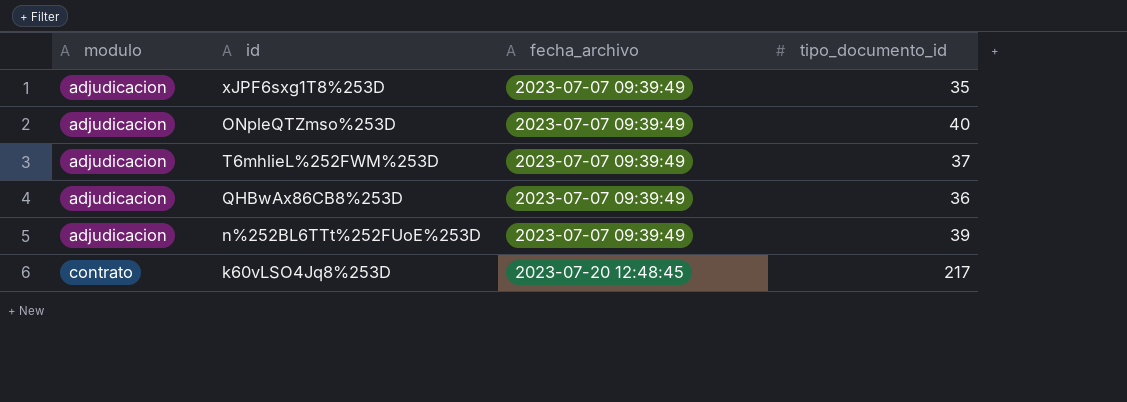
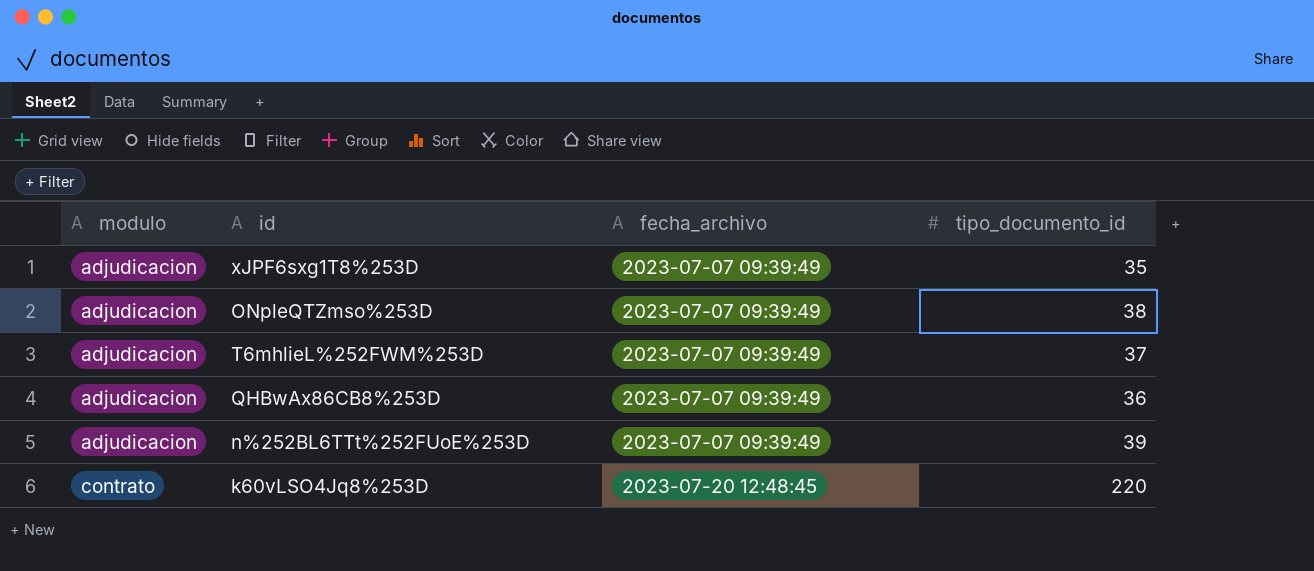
ONpleQTZmso%253D | tipo_documento_id: 40 -> 38
k60vLSO4Jq8%253D | tipo_documento_id: 217 -> 220

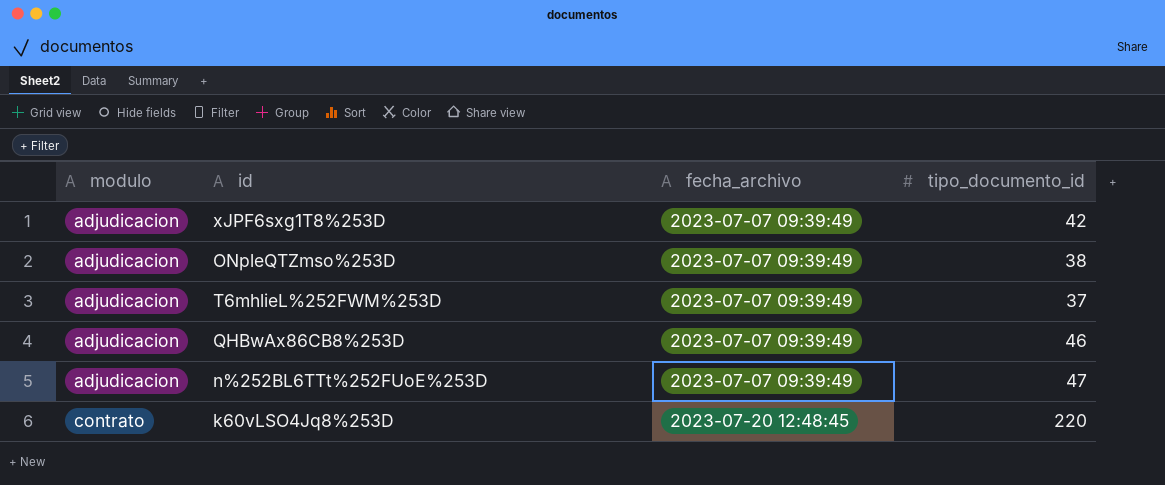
xJPF6sxg1T8%253D | tipo_documento_id: 35 -> 42
QHBwAx86CB8%253D | tipo_documento_id: 36 -> 46
n%252BL6TTt%252FUoE%253D | tipo_documento_id: 39 -> 47

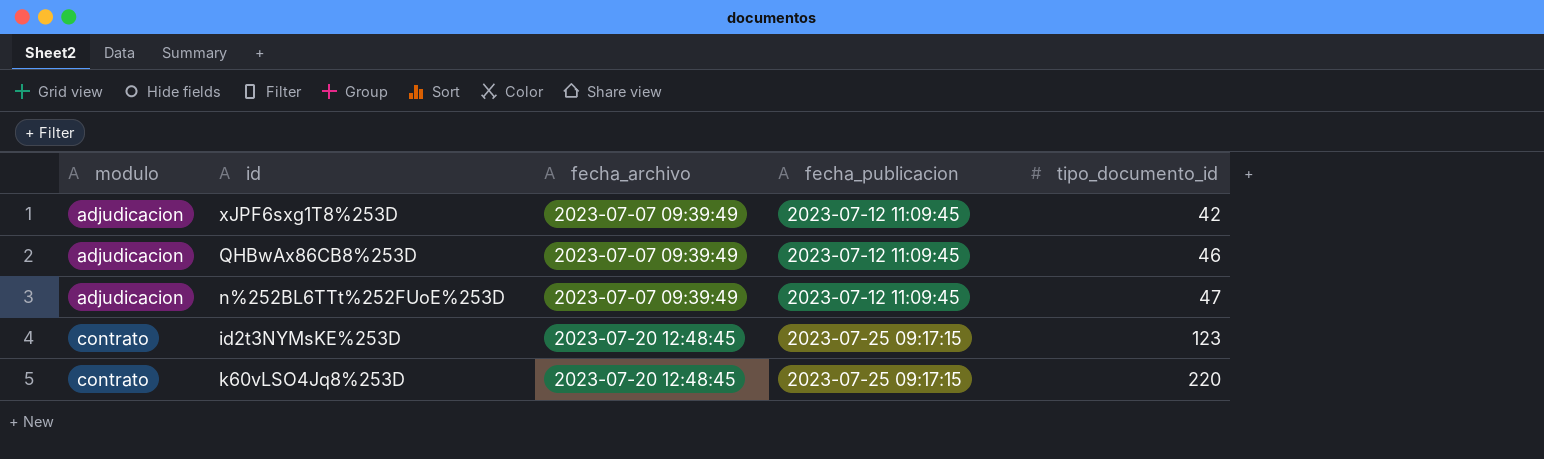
column fecha_publicacion | position: none -> 4
row ONpleQTZmso%253D: adjudicacion | 2023-07-07 09:39:49 | 38 -> none
row T6mhlieL%252FWM%253D: adjudicacion | 2023-07-07 09:39:49 | 37 -> none
row id2t3NYMsKE%253D: none -> contrato | 2023-07-20 12:48:45 | 2023-07-25 09:17:15 | 123

